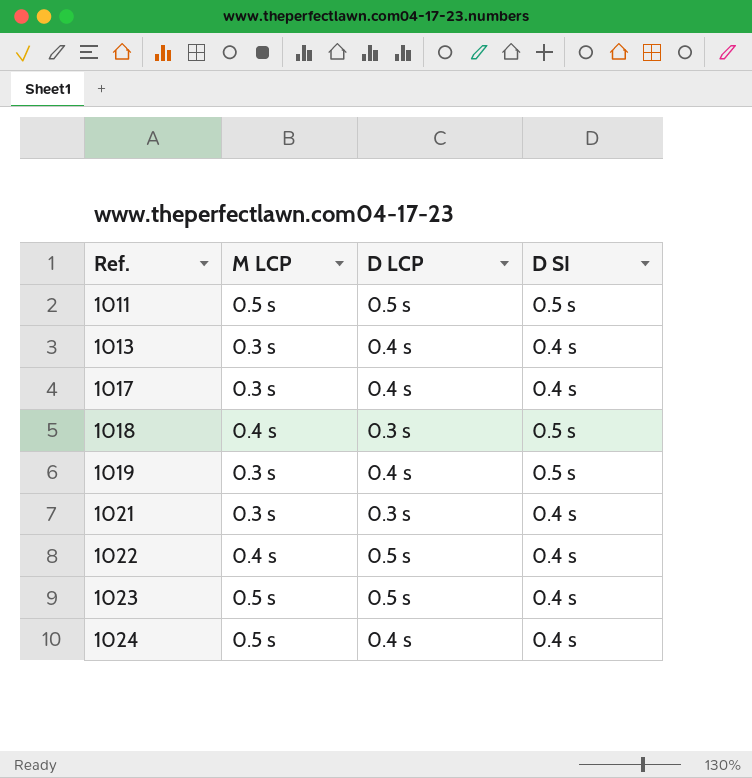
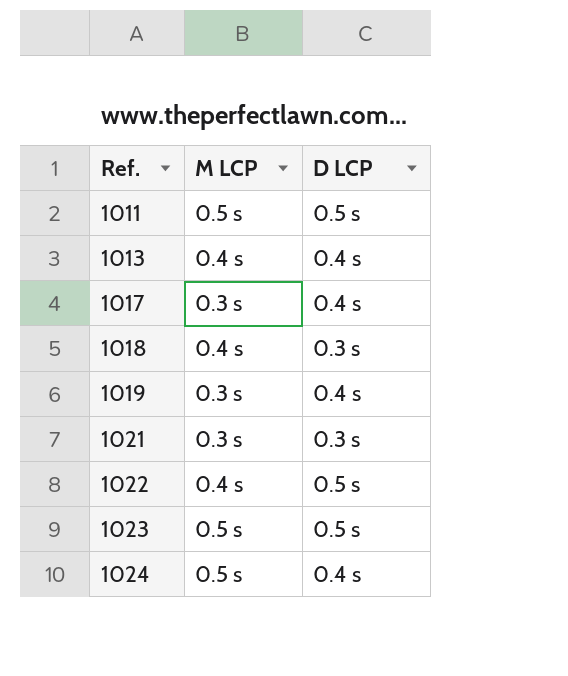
column D SI | position: 4 -> none
1013 | M LCP: 0.3 s -> 0.4 s

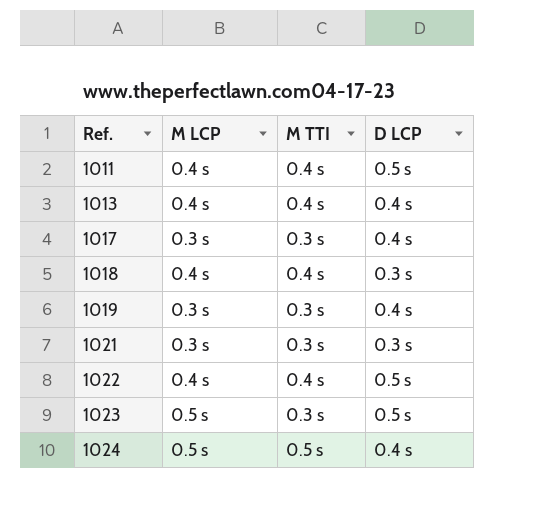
column M TTI | position: none -> 3
1011 | M LCP: 0.5 s -> 0.4 s

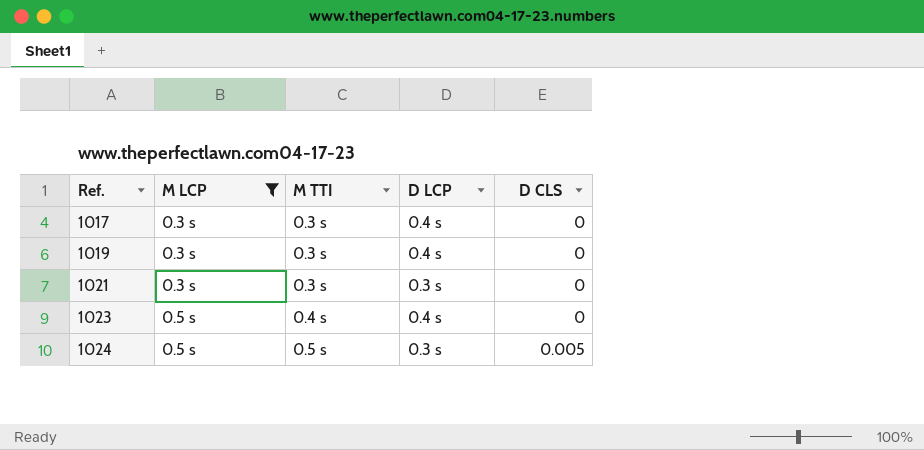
filter: none -> M LCP != 0.4 s
column D CLS | position: none -> 5
1023 | M TTI: 0.3 s -> 0.4 s
1023 | D LCP: 0.5 s -> 0.4 s
1024 | D LCP: 0.4 s -> 0.3 s

